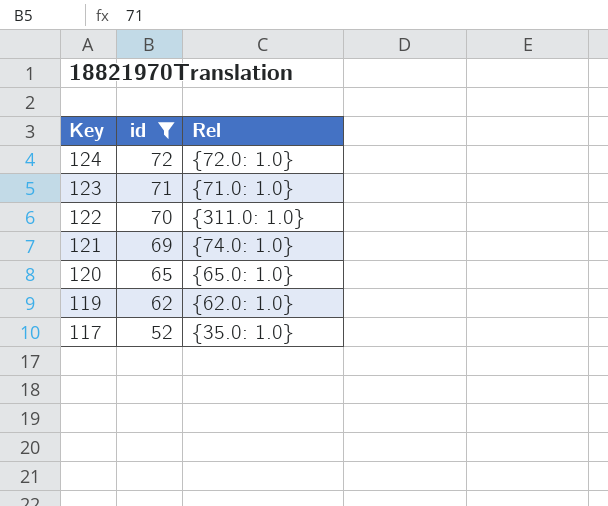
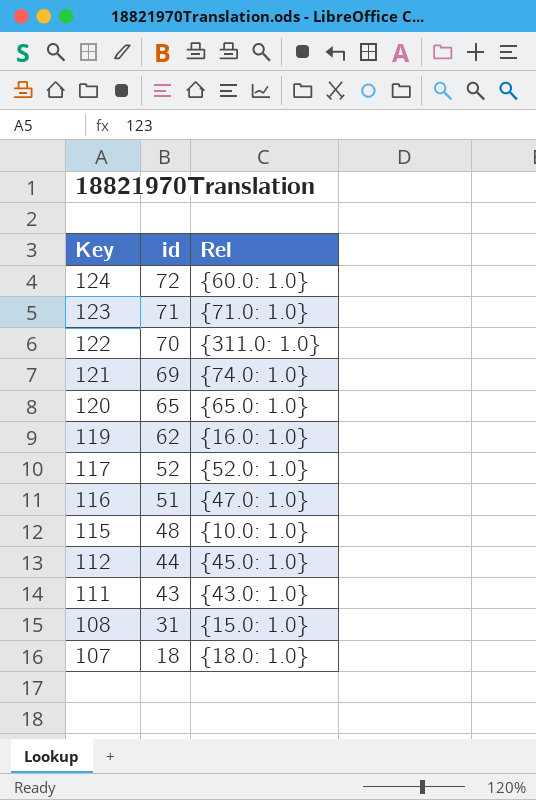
filter: id >= 52 -> none
124 | Rel: {72.0: 1.0} -> {60.0: 1.0}
119 | Rel: {62.0: 1.0} -> {16.0: 1.0}
117 | Rel: {35.0: 1.0} -> {52.0: 1.0}

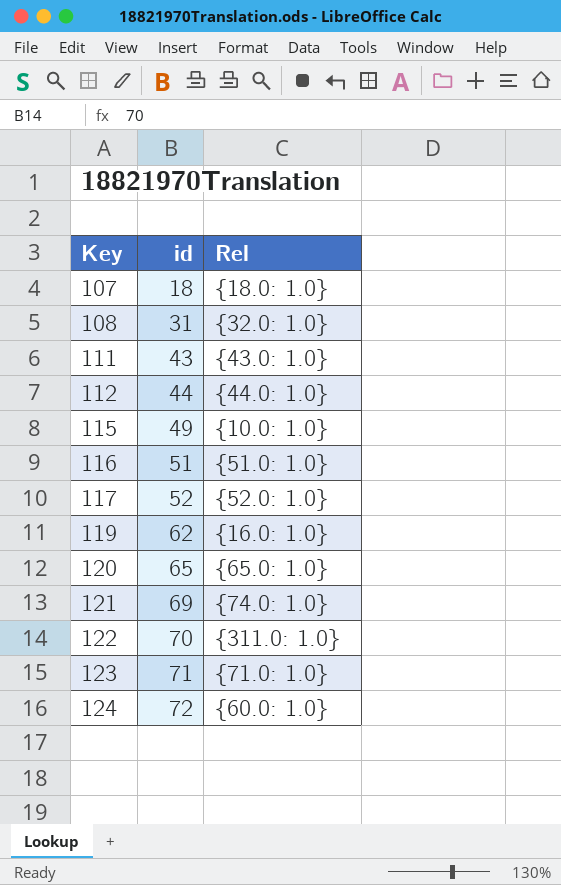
row order: Key descending -> Key ascending
108 | Rel: {15.0: 1.0} -> {32.0: 1.0}
112 | Rel: {45.0: 1.0} -> {44.0: 1.0}
115 | id: 48 -> 49
116 | Rel: {47.0: 1.0} -> {51.0: 1.0}

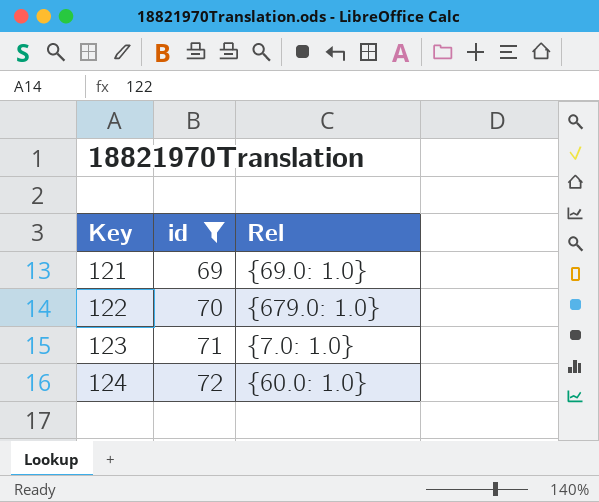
filter: none -> id >= 69
121 | Rel: {74.0: 1.0} -> {69.0: 1.0}
122 | Rel: {311.0: 1.0} -> {679.0: 1.0}
123 | Rel: {71.0: 1.0} -> {7.0: 1.0}

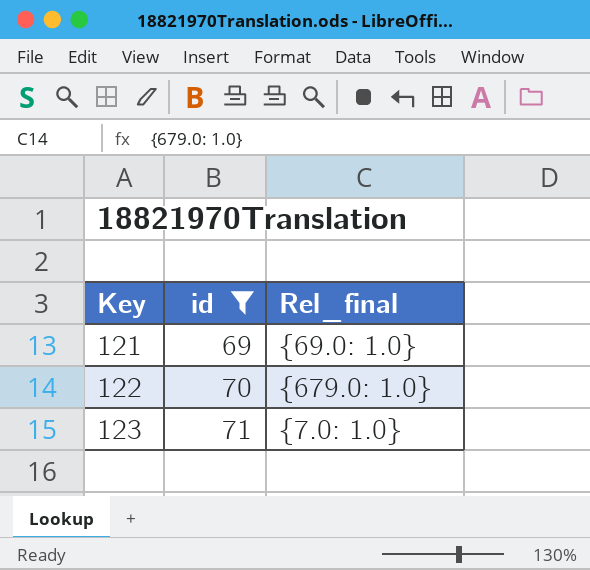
column name: Rel -> Rel_final
row 124: 72 | {60.0: 1.0} -> none

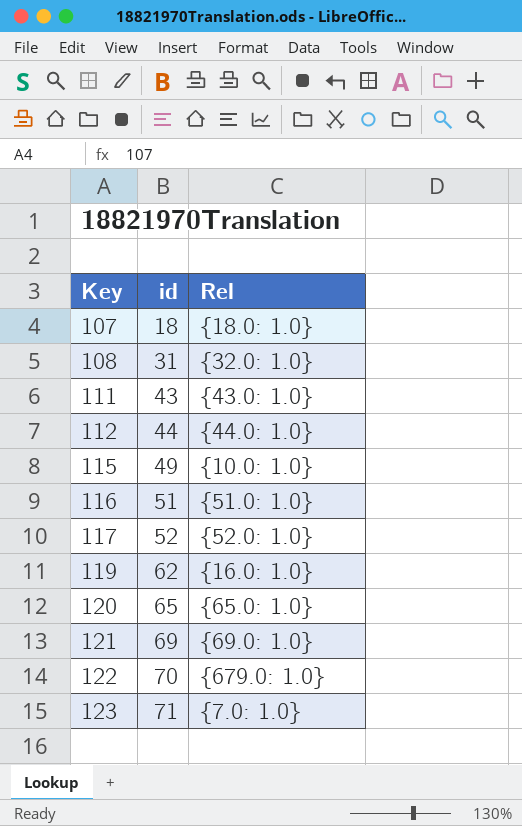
filter: id >= 69 -> none
column name: Rel_final -> Rel

